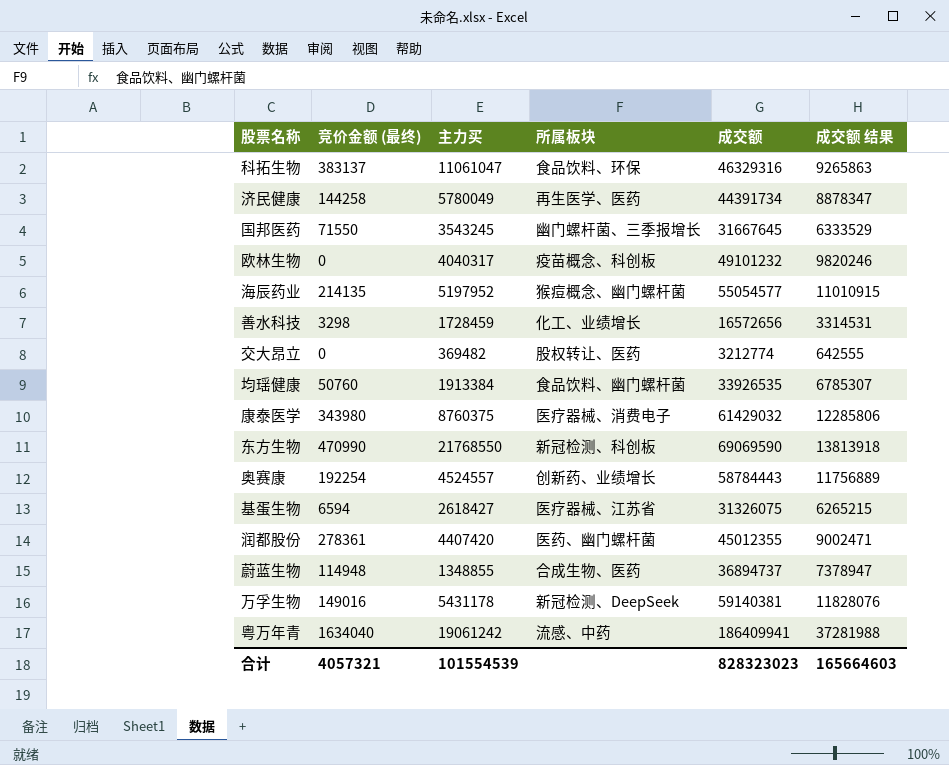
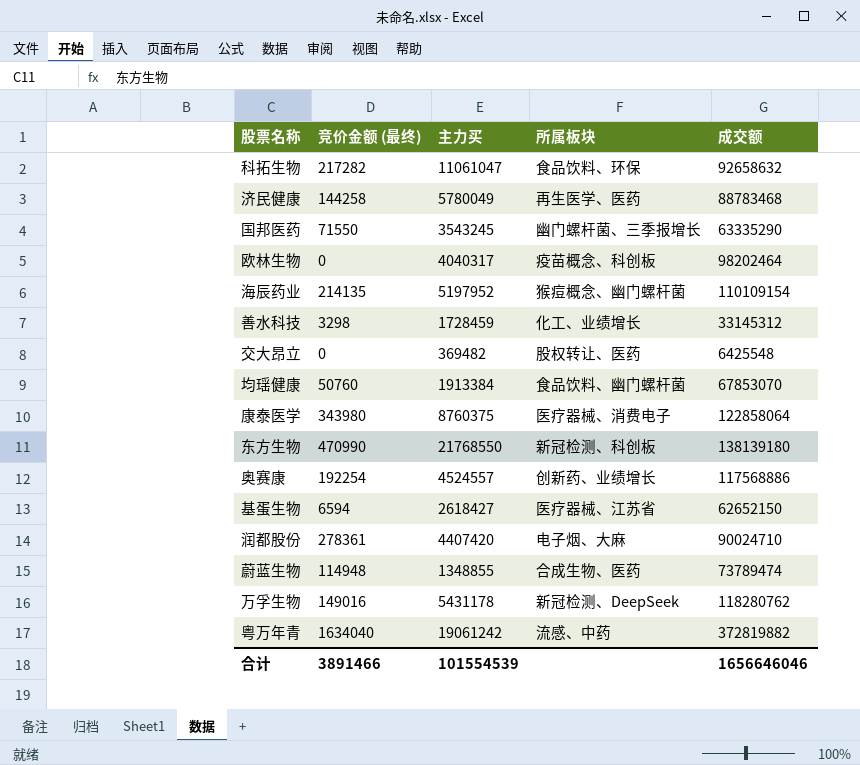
column 成交额 结果 | formula: [成交额] * 0.2 -> none
科拓生物 | 竞价金额 (最终): 383137 -> 217282
科拓生物 | 成交额: 46329316 -> 92658632
济民健康 | 成交额: 44391734 -> 88783468
国邦医药 | 成交额: 31667645 -> 63335290
欧林生物 | 成交额: 49101232 -> 98202464
海辰药业 | 成交额: 55054577 -> 110109154
善水科技 | 成交额: 16572656 -> 33145312
交大昂立 | 成交额: 3212774 -> 6425548
均瑶健康 | 成交额: 33926535 -> 67853070
康泰医学 | 成交额: 61429032 -> 122858064
东方生物 | 成交额: 69069590 -> 138139180
奥赛康 | 成交额: 58784443 -> 117568886
基蛋生物 | 成交额: 31326075 -> 62652150
润都股份 | 所属板块: 医药、幽门螺杆菌 -> 电子烟、大麻
润都股份 | 成交额: 45012355 -> 90024710
蔚蓝生物 | 成交额: 36894737 -> 73789474
万孚生物 | 成交额: 59140381 -> 118280762
粤万年青 | 成交额: 186409941 -> 372819882
合计 | 竞价金额 (最终): 4057321 -> 3891466
合计 | 成交额: 828323023 -> 1656646046

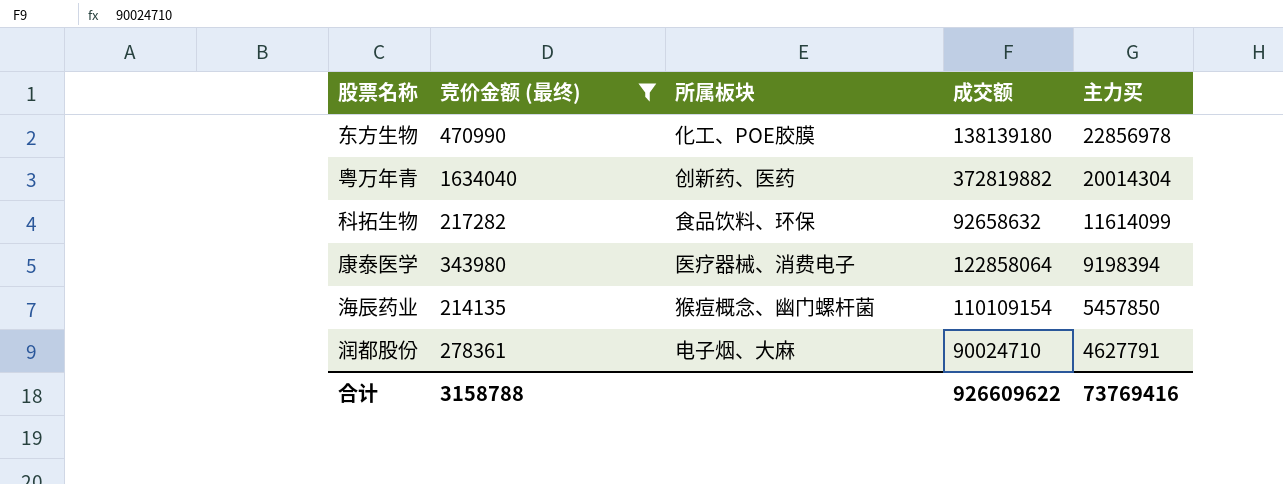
filter: none -> 竞价金额 (最终) >= 214135
row order: none -> 主力买 descending
column 主力买 | position: 3 -> 5
东方生物 | 所属板块: 新冠检测、科创板 -> 化工、POE胶膜
东方生物 | 主力买: 21768550 -> 22856978
粤万年青 | 所属板块: 流感、中药 -> 创新药、医药
粤万年青 | 主力买: 19061242 -> 20014304
科拓生物 | 主力买: 11061047 -> 11614099
康泰医学 | 主力买: 8760375 -> 9198394
海辰药业 | 主力买: 5197952 -> 5457850
润都股份 | 主力买: 4407420 -> 4627791
合计 | 竞价金额 (最终): 3891466 -> 3158788
合计 | 成交额: 1656646046 -> 926609622
合计 | 主力买: 101554539 -> 73769416

